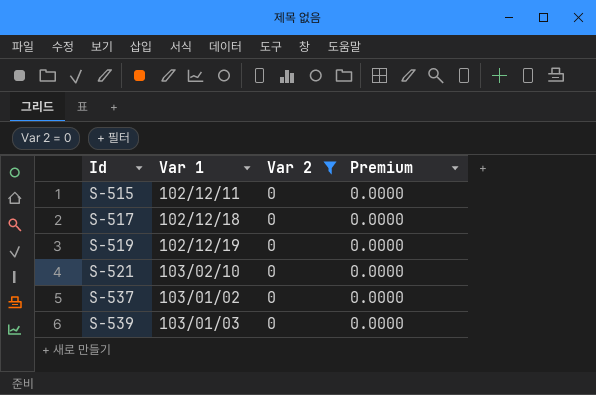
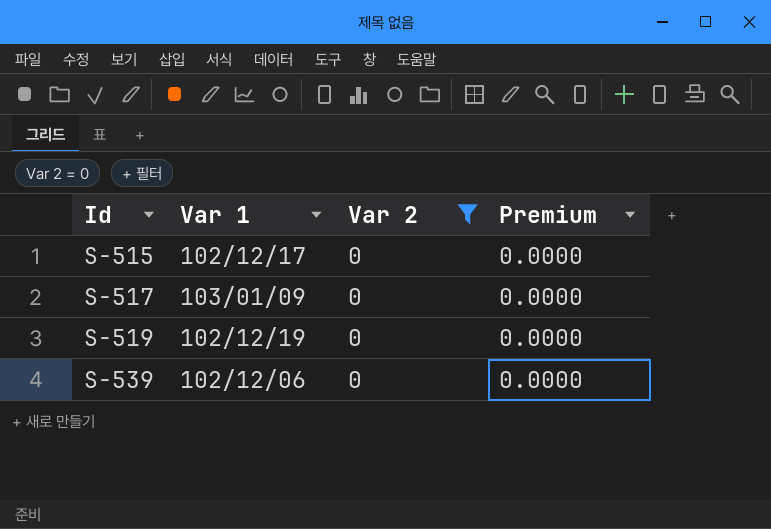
row S-521: 103/02/10 | 0 | 0.0000 -> none
row S-537: 103/01/02 | 0 | 0.0000 -> none
S-515 | Var 1: 102/12/11 -> 102/12/17
S-517 | Var 1: 102/12/18 -> 103/01/09
S-539 | Var 1: 103/01/03 -> 102/12/06

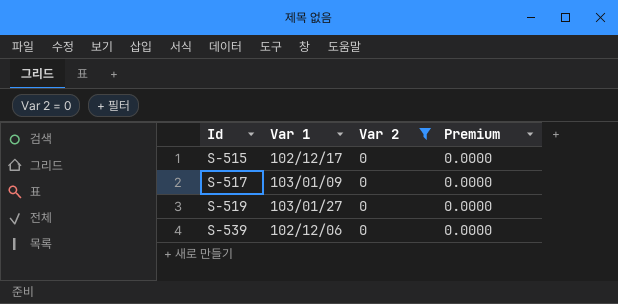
S-519 | Var 1: 102/12/19 -> 103/01/27

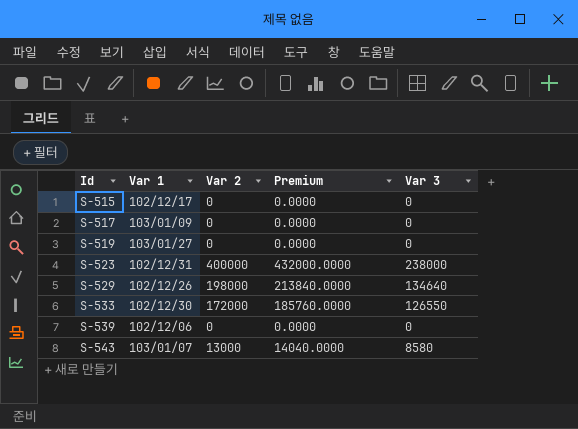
filter: Var 2 = 0 -> none
column Var 3 | position: none -> 5

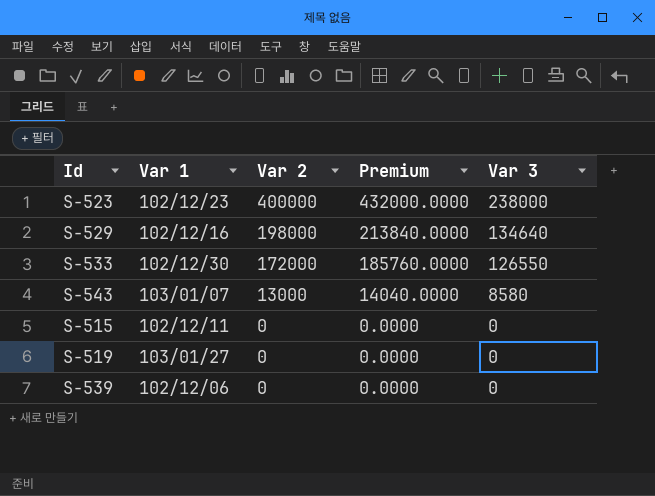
row order: Id ascending -> Var 2 descending
row S-517: 103/01/09 | 0 | 0.0000 | 0 -> none
S-523 | Var 1: 102/12/31 -> 102/12/23
S-529 | Var 1: 102/12/26 -> 102/12/16
S-515 | Var 1: 102/12/17 -> 102/12/11

